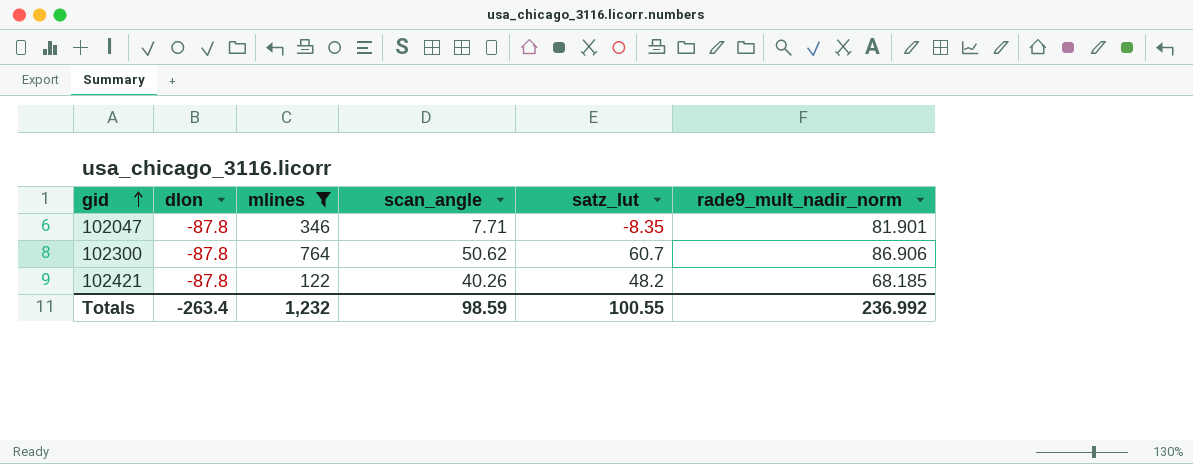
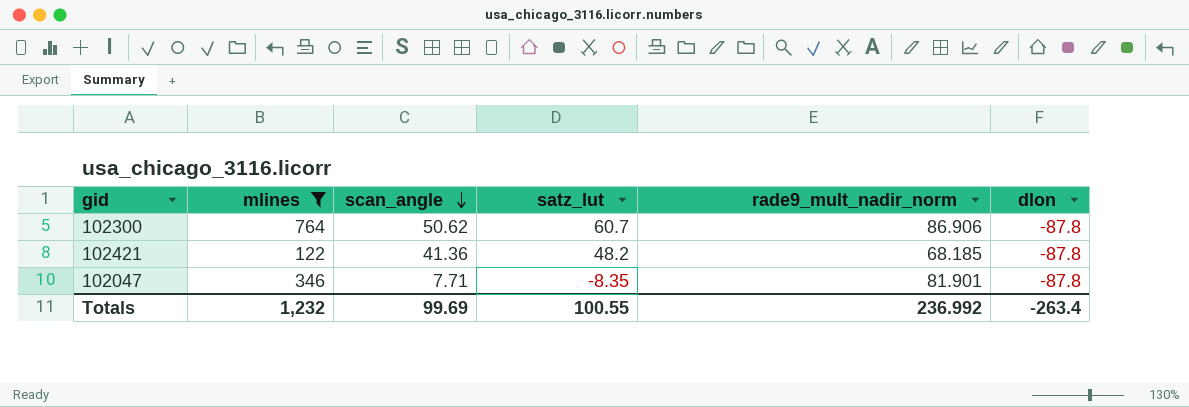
row order: gid ascending -> scan_angle descending
column dlon | position: 2 -> 6
102421 | scan_angle: 40.26 -> 41.36
Totals | scan_angle: 98.59 -> 99.69

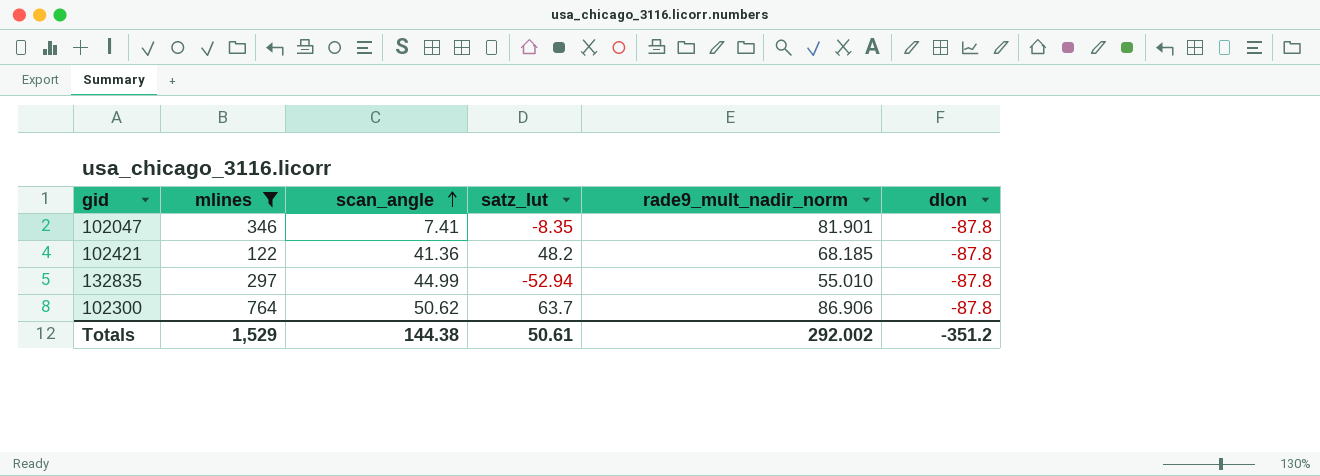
row order: scan_angle descending -> scan_angle ascending
102047 | scan_angle: 7.71 -> 7.41
row 132835: none -> 297 | 44.99 | -52.94 | 55.010 | -87.8
102300 | satz_lut: 60.7 -> 63.7
Totals | mlines: 1,232 -> 1,529
Totals | scan_angle: 99.69 -> 144.38
Totals | satz_lut: 100.55 -> 50.61
Totals | rade9_mult_nadir_norm: 236.992 -> 292.002
Totals | dlon: -263.4 -> -351.2

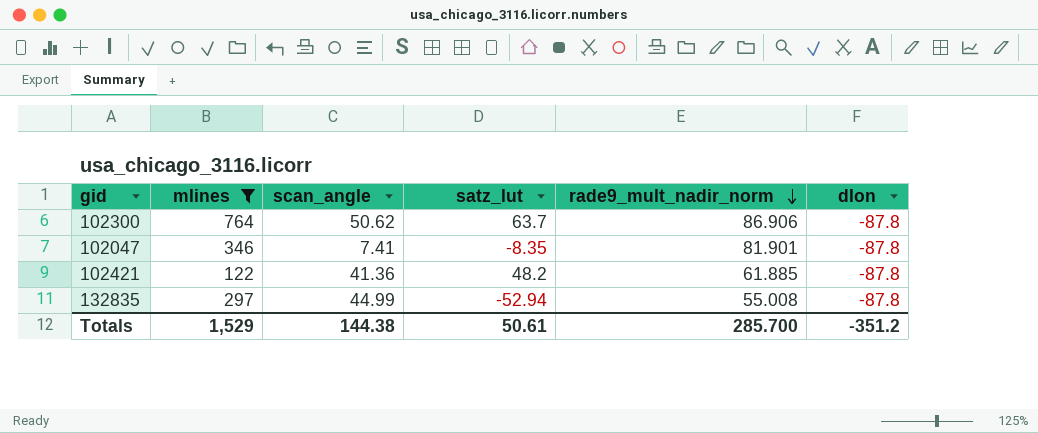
row order: scan_angle ascending -> rade9_mult_nadir_norm descending
102421 | rade9_mult_nadir_norm: 68.185 -> 61.885
132835 | rade9_mult_nadir_norm: 55.010 -> 55.008
Totals | rade9_mult_nadir_norm: 292.002 -> 285.700

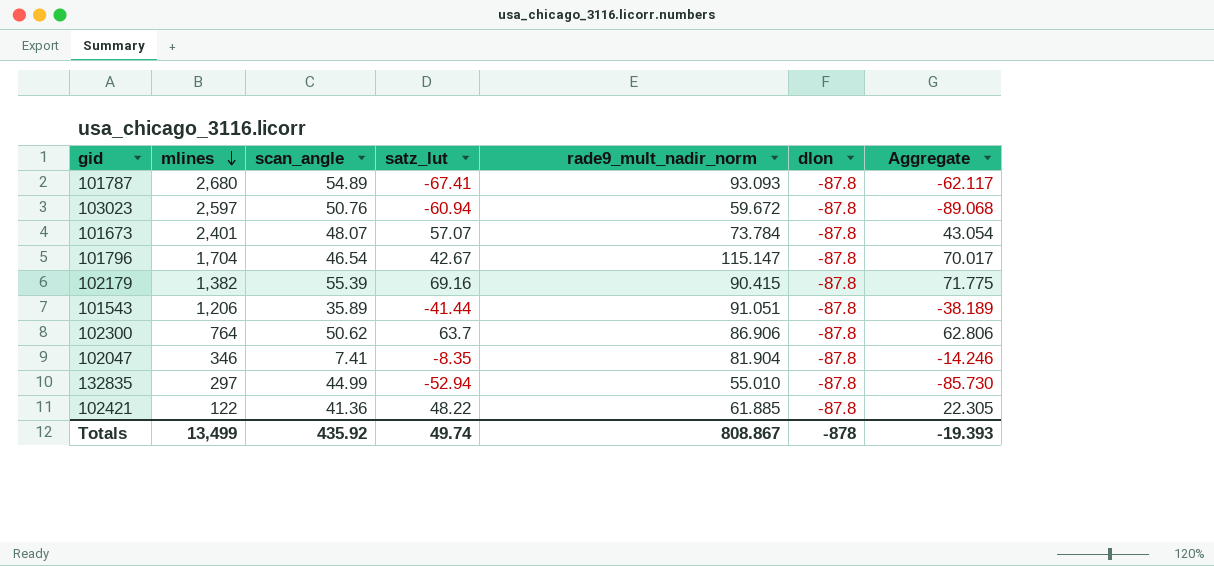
filter: mlines <= 764 -> none
row order: rade9_mult_nadir_norm descending -> mlines descending
column Aggregate | formula: none -> [satz_lut] + [rade9_mult_nadir_norm] + [dlon]
102047 | rade9_mult_nadir_norm: 81.901 -> 81.904
132835 | rade9_mult_nadir_norm: 55.008 -> 55.010
102421 | satz_lut: 48.2 -> 48.22
Totals | mlines: 1,529 -> 13,499
Totals | scan_angle: 144.38 -> 435.92
Totals | satz_lut: 50.61 -> 49.74
Totals | rade9_mult_nadir_norm: 285.700 -> 808.867
Totals | dlon: -351.2 -> -878

